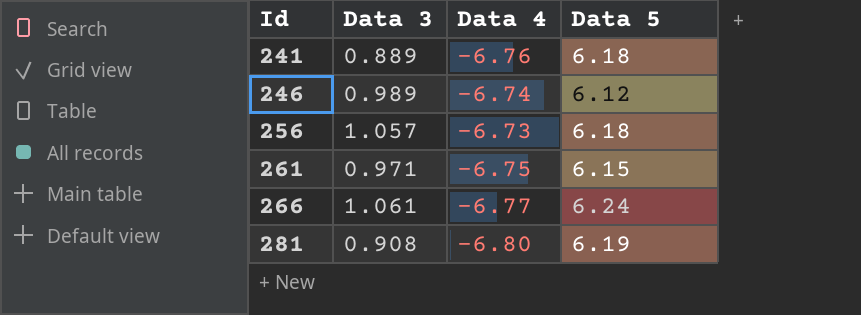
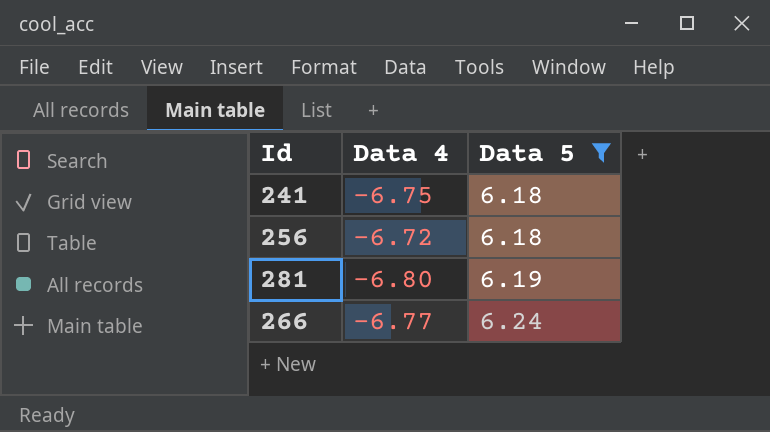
filter: none -> Data 5 >= 6.18
row order: Id ascending -> Data 5 ascending
column Data 3 | position: 2 -> none
241 | Data 4: -6.76 -> -6.75
256 | Data 4: -6.73 -> -6.72

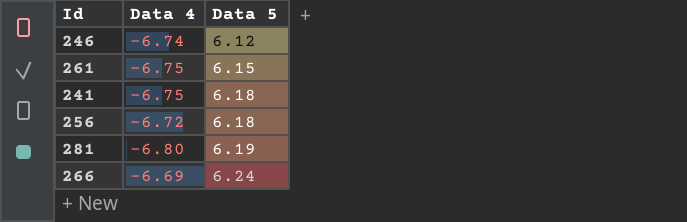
filter: Data 5 >= 6.18 -> none
266 | Data 4: -6.77 -> -6.69

